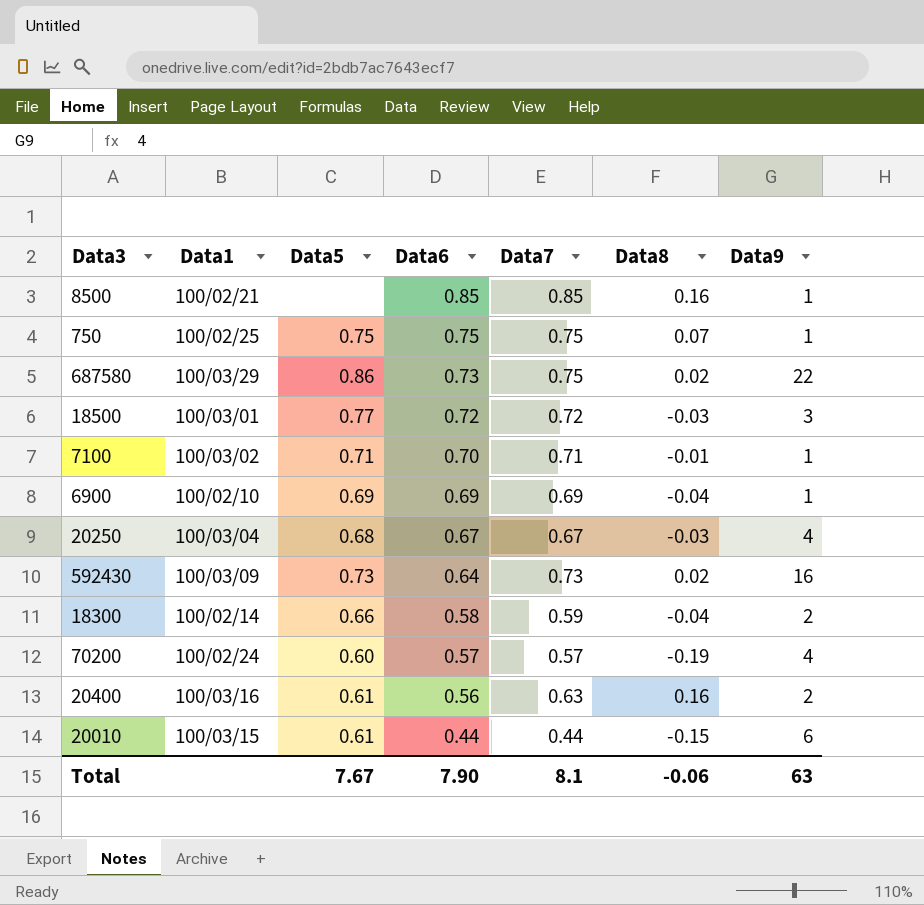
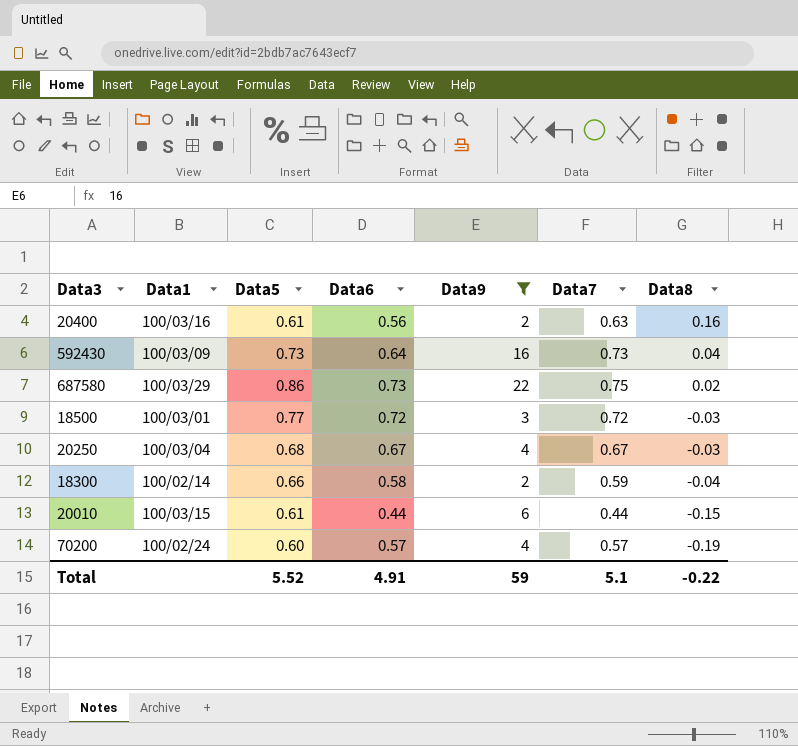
filter: none -> Data9 != 1
row order: Data6 descending -> Data8 descending
column Data9 | position: 7 -> 5
592430 | Data8: 0.02 -> 0.04
Total | Data5: 7.67 -> 5.52
Total | Data6: 7.90 -> 4.91
Total | Data9: 63 -> 59
Total | Data7: 8.1 -> 5.1
Total | Data8: -0.06 -> -0.22

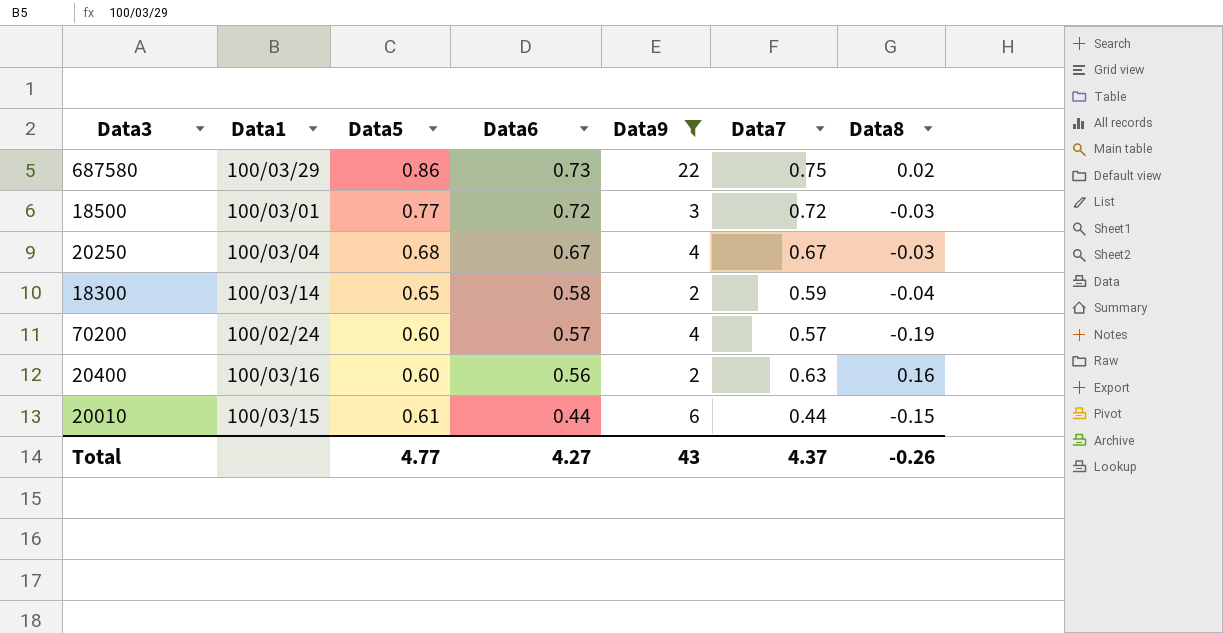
row order: Data8 descending -> Data6 descending
row 592430: 100/03/09 | 0.73 | 0.64 | 16 | 0.73 | 0.04 -> none
18300 | Data1: 100/02/14 -> 100/03/14
18300 | Data5: 0.66 -> 0.65
20400 | Data5: 0.61 -> 0.60
Total | Data5: 5.52 -> 4.77
Total | Data6: 4.91 -> 4.27
Total | Data9: 59 -> 43
Total | Data7: 5.1 -> 4.37
Total | Data8: -0.22 -> -0.26

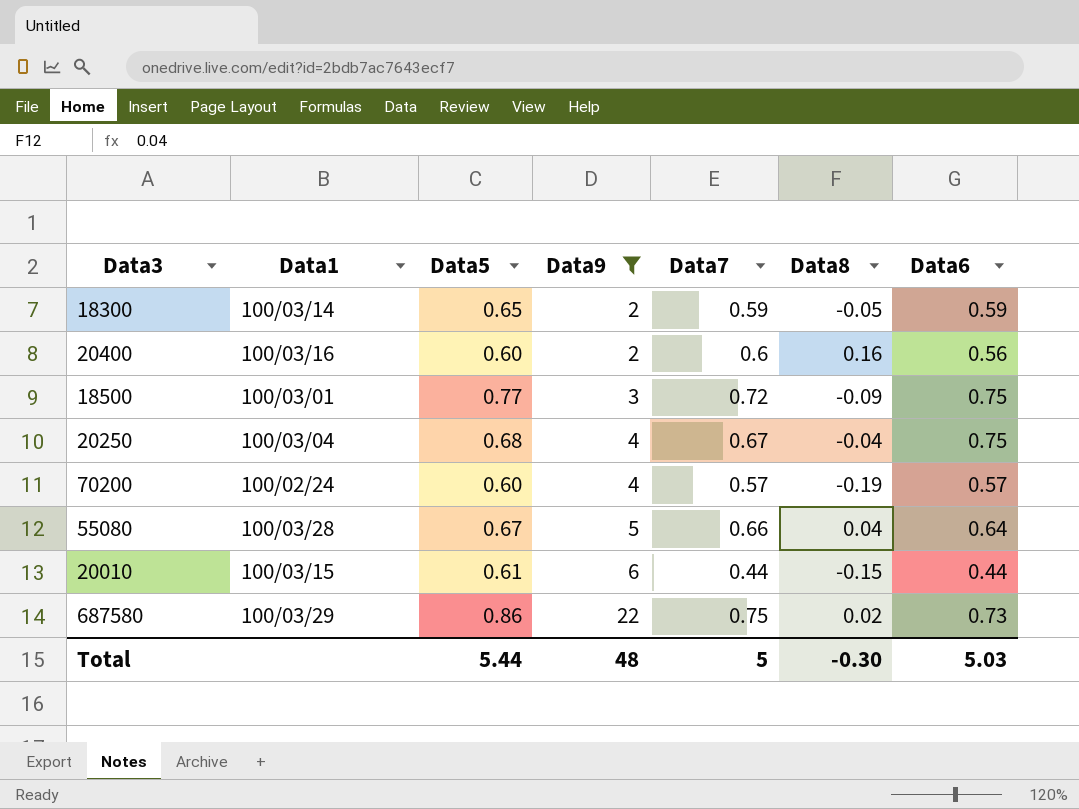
row order: Data6 descending -> Data9 ascending
column Data6 | position: 4 -> 7
18300 | Data8: -0.04 -> -0.05
18300 | Data6: 0.58 -> 0.59
20400 | Data7: 0.63 -> 0.6
18500 | Data8: -0.03 -> -0.09
18500 | Data6: 0.72 -> 0.75
20250 | Data8: -0.03 -> -0.04
20250 | Data6: 0.67 -> 0.75
row 55080: none -> 100/03/28 | 0.67 | 5 | 0.66 | 0.04 | 0.64
Total | Data5: 4.77 -> 5.44
Total | Data9: 43 -> 48
Total | Data7: 4.37 -> 5
Total | Data8: -0.26 -> -0.30
Total | Data6: 4.27 -> 5.03

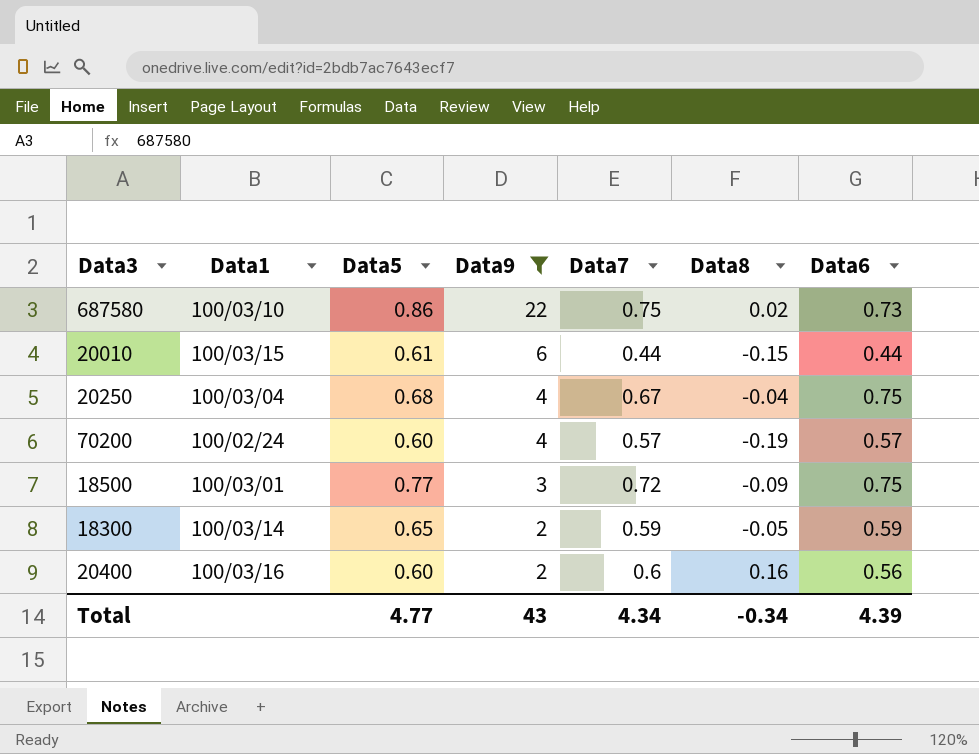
row order: Data9 ascending -> Data9 descending
row 55080: 100/03/28 | 0.67 | 5 | 0.66 | 0.04 | 0.64 -> none
687580 | Data1: 100/03/29 -> 100/03/10
Total | Data5: 5.44 -> 4.77
Total | Data9: 48 -> 43
Total | Data7: 5 -> 4.34
Total | Data8: -0.30 -> -0.34
Total | Data6: 5.03 -> 4.39

